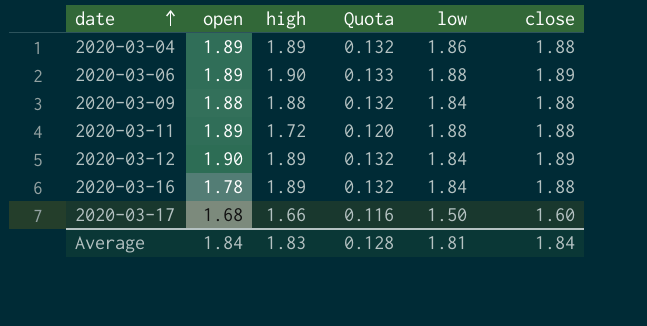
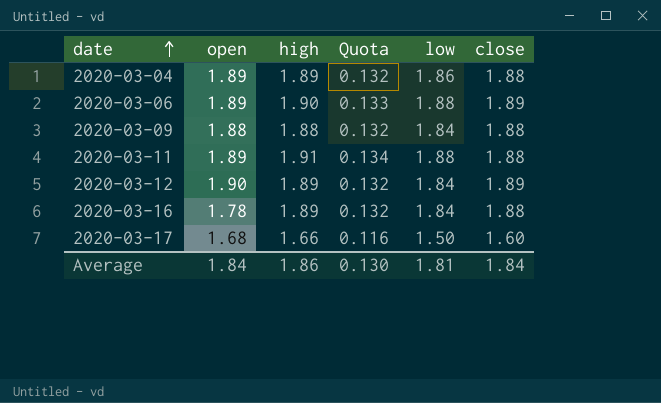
2020-03-11 | high: 1.72 -> 1.91
2020-03-11 | Quota: 0.120 -> 0.134
Average | high: 1.83 -> 1.86
Average | Quota: 0.128 -> 0.130

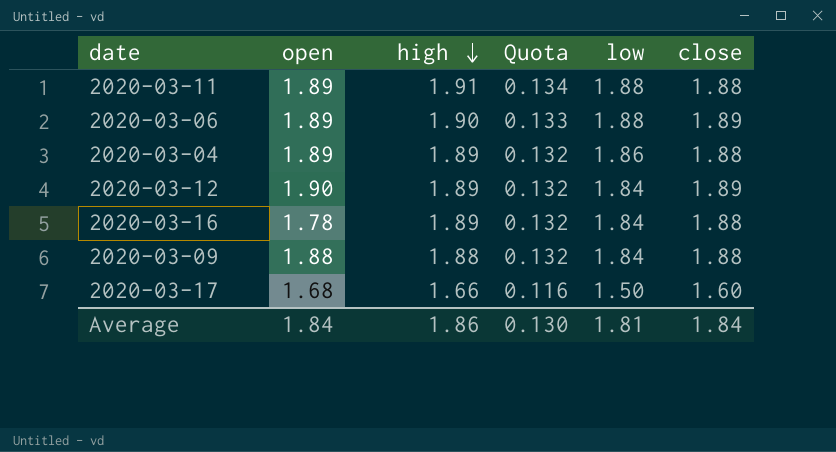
row order: date ascending -> high descending

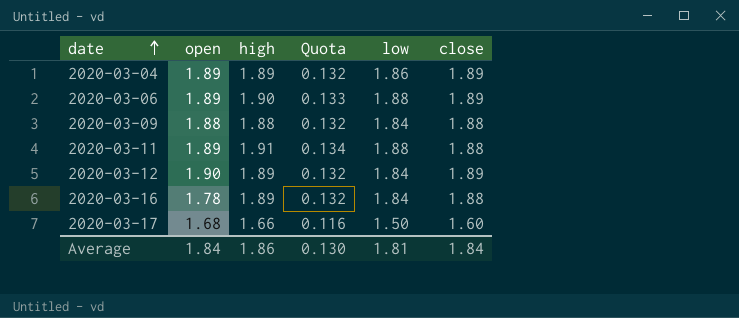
row order: high descending -> date ascending
2020-03-04 | close: 1.88 -> 1.89

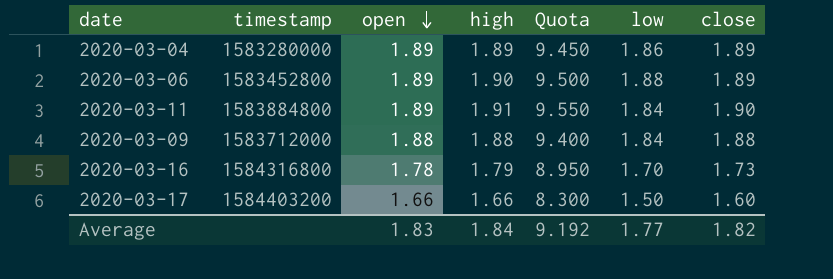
row order: date ascending -> open descending
column timestamp | position: none -> 2
column Quota | formula: [high] * 0.07 -> [high] * 5
row 2020-03-12: 1.90 | 1.89 | 0.132 | 1.84 | 1.89 -> none
2020-03-11 | low: 1.88 -> 1.84
2020-03-11 | close: 1.88 -> 1.90
2020-03-16 | high: 1.89 -> 1.79
2020-03-16 | low: 1.84 -> 1.70
2020-03-16 | close: 1.88 -> 1.73
2020-03-17 | open: 1.68 -> 1.66
Average | open: 1.84 -> 1.83
Average | high: 1.86 -> 1.84
Average | Quota: 0.130 -> 9.192
Average | low: 1.81 -> 1.77
Average | close: 1.84 -> 1.82

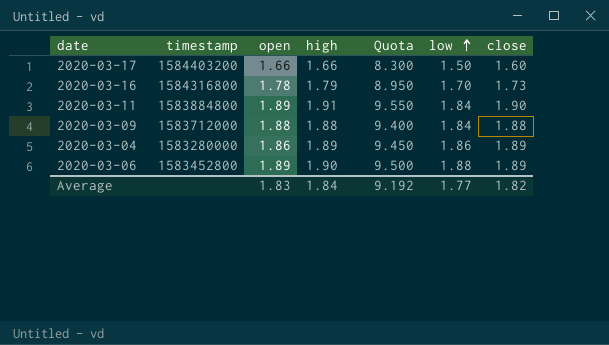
row order: open descending -> low ascending
2020-03-04 | open: 1.89 -> 1.86

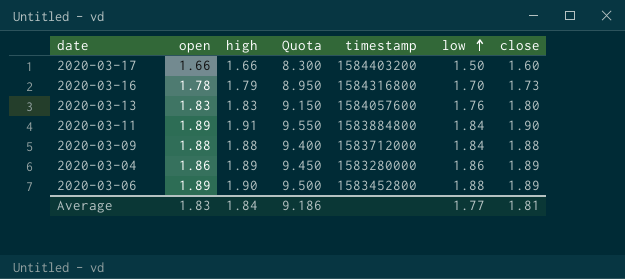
column timestamp | position: 2 -> 5
row 2020-03-13: none -> 1.83 | 1.83 | 9.150 | 1584057600 | 1.76 | 1.80
Average | Quota: 9.192 -> 9.186
Average | close: 1.82 -> 1.81

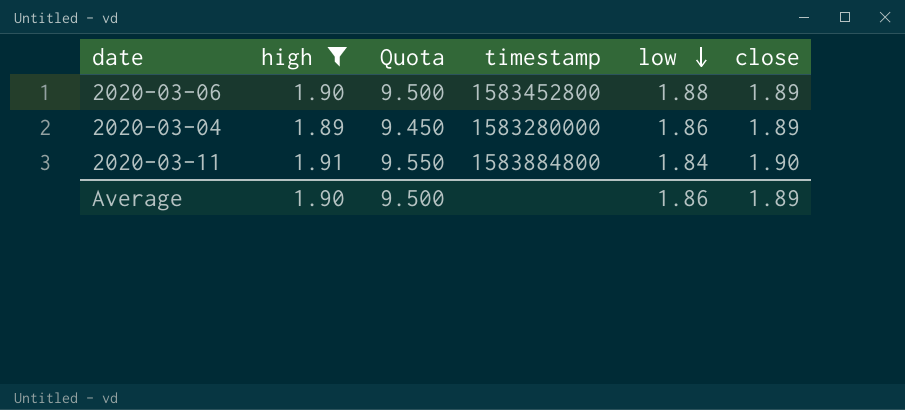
filter: none -> high >= 1.89
row order: low ascending -> low descending
column open | position: 2 -> none
Average | high: 1.84 -> 1.90
Average | Quota: 9.186 -> 9.500
Average | low: 1.77 -> 1.86
Average | close: 1.81 -> 1.89

